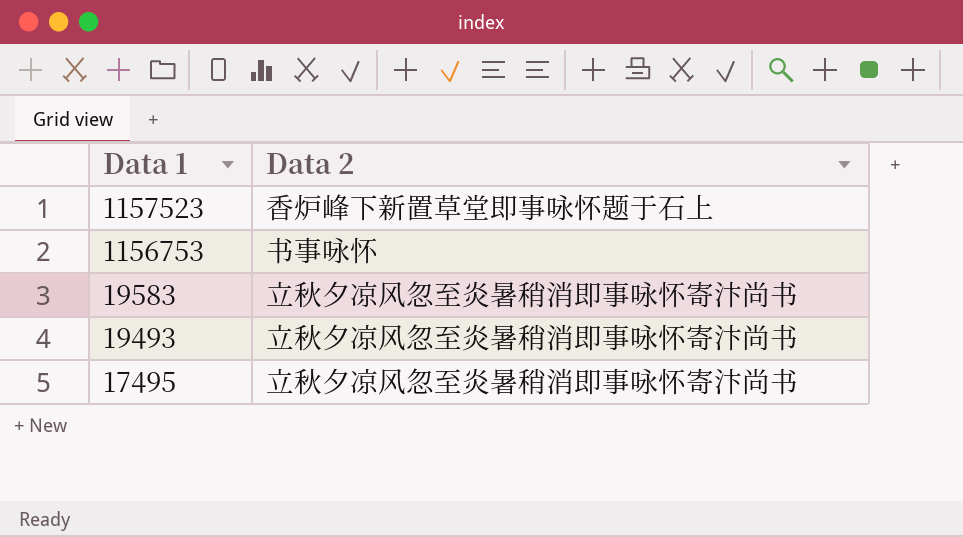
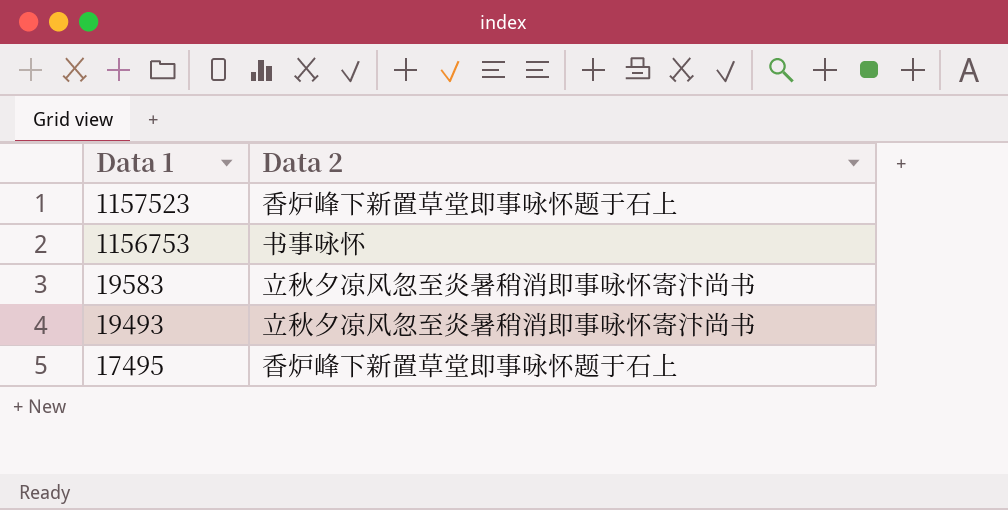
17495 | Data 2: 立秋夕凉风忽至炎暑稍消即事咏怀寄汴尚书 -> 香炉峰下新置草堂即事咏怀题于石上

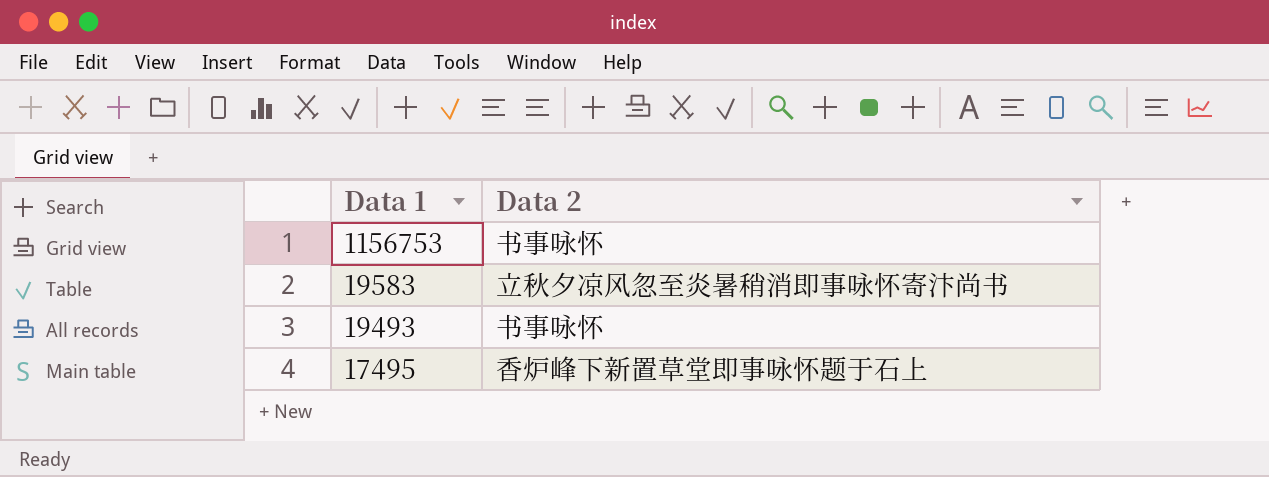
row 1157523: 香炉峰下新置草堂即事咏怀题于石上 -> none
19493 | Data 2: 立秋夕凉风忽至炎暑稍消即事咏怀寄汴尚书 -> 书事咏怀

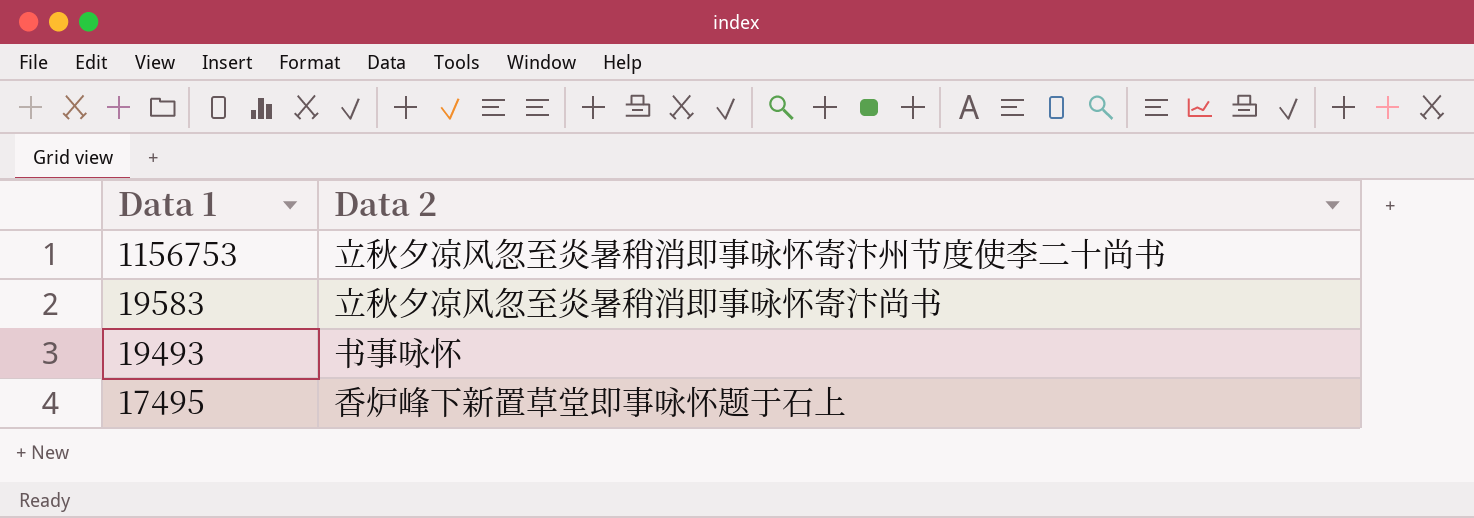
1156753 | Data 2: 书事咏怀 -> 立秋夕凉风忽至炎暑稍消即事咏怀寄汴州节度使李二十尚书

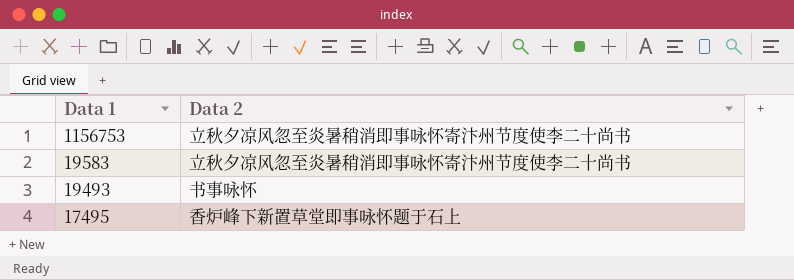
19583 | Data 2: 立秋夕凉风忽至炎暑稍消即事咏怀寄汴尚书 -> 立秋夕凉风忽至炎暑稍消即事咏怀寄汴州节度使李二十尚书

